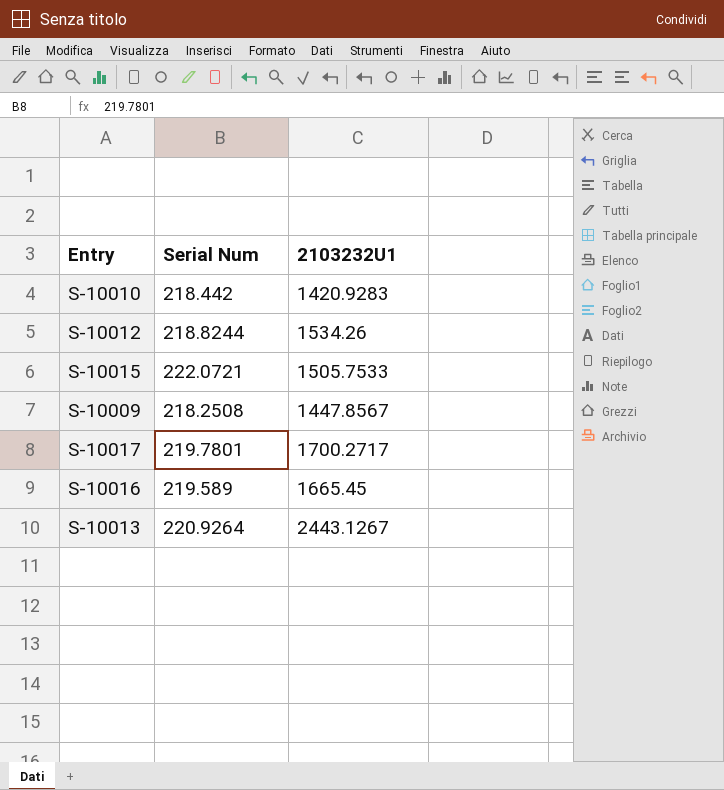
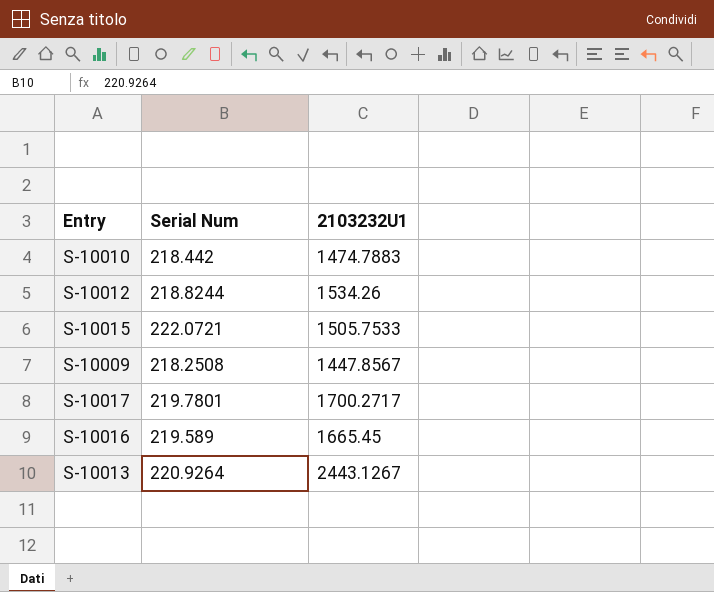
S-10010 | 2103232U1: 1420.9283 -> 1474.7883

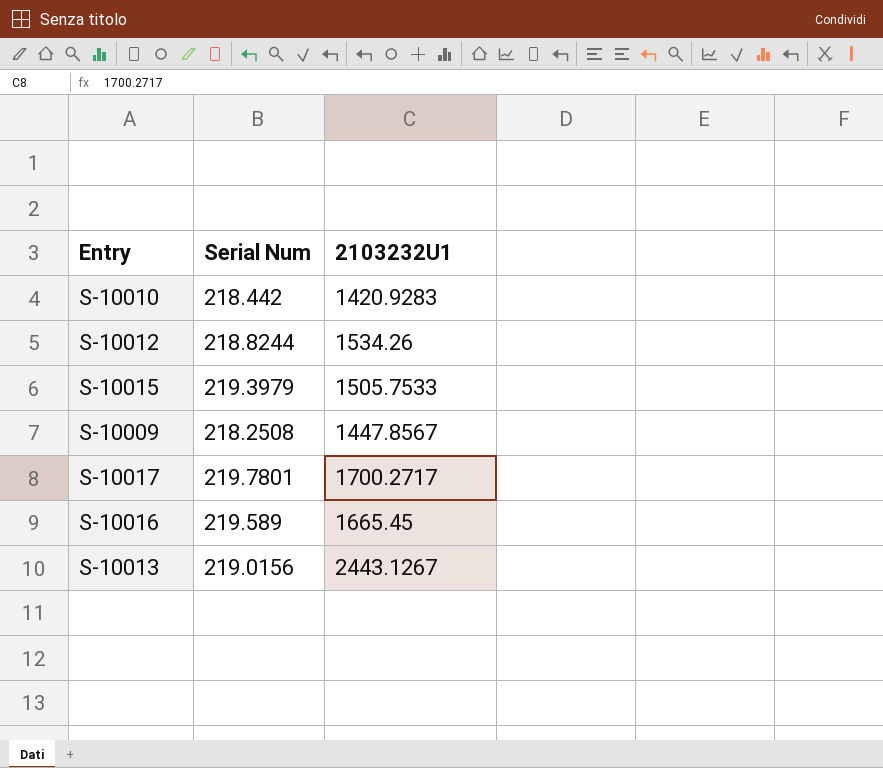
S-10010 | 2103232U1: 1474.7883 -> 1420.9283
S-10015 | Serial Num: 222.0721 -> 219.3979
S-10013 | Serial Num: 220.9264 -> 219.0156

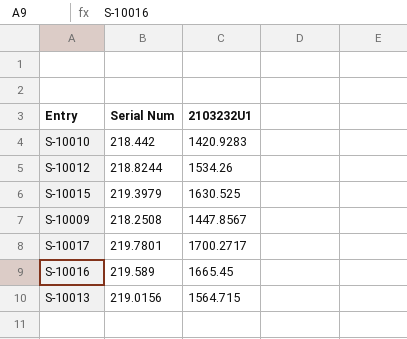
S-10015 | 2103232U1: 1505.7533 -> 1630.525
S-10013 | 2103232U1: 2443.1267 -> 1564.715

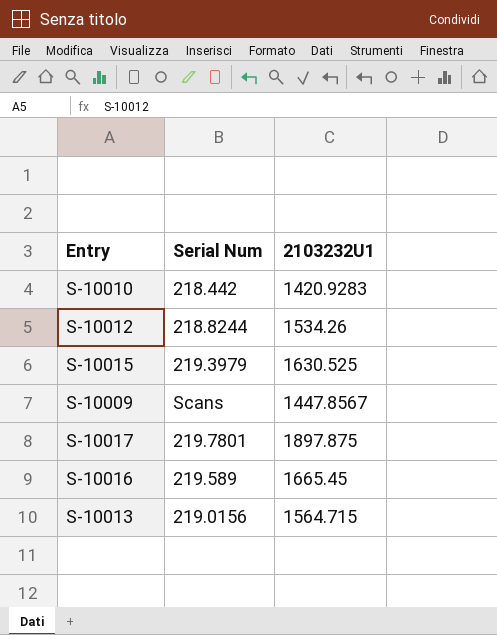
S-10009 | Serial Num: 218.2508 -> Scans
S-10017 | 2103232U1: 1700.2717 -> 1897.875

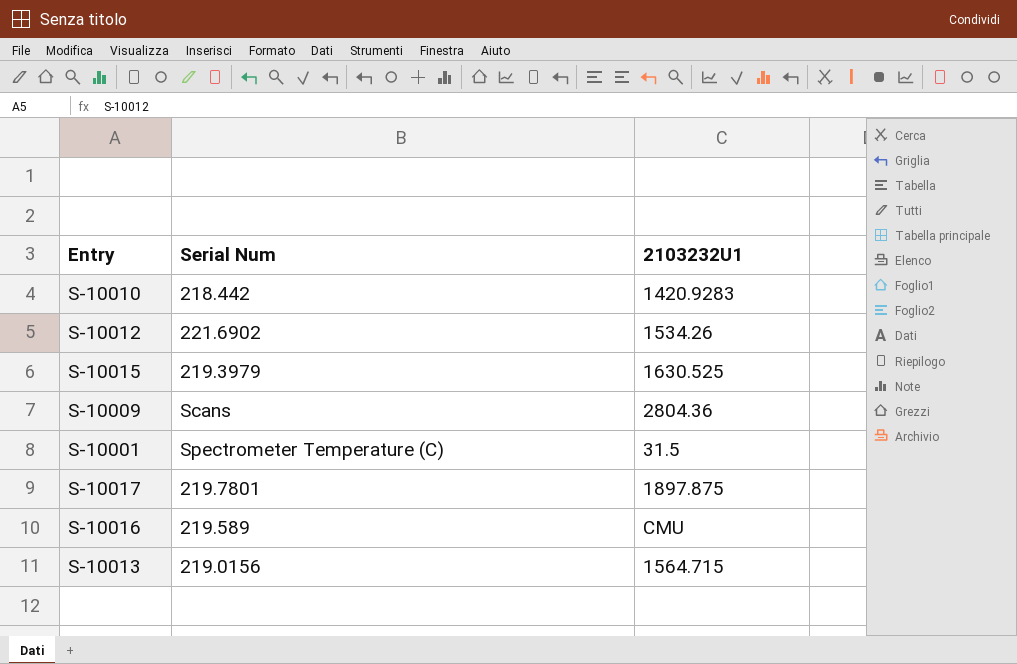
S-10012 | Serial Num: 218.8244 -> 221.6902
S-10009 | 2103232U1: 1447.8567 -> 2804.36
row S-10001: none -> Spectrometer Temperature (C) | 31.5
S-10016 | 2103232U1: 1665.45 -> CMU

